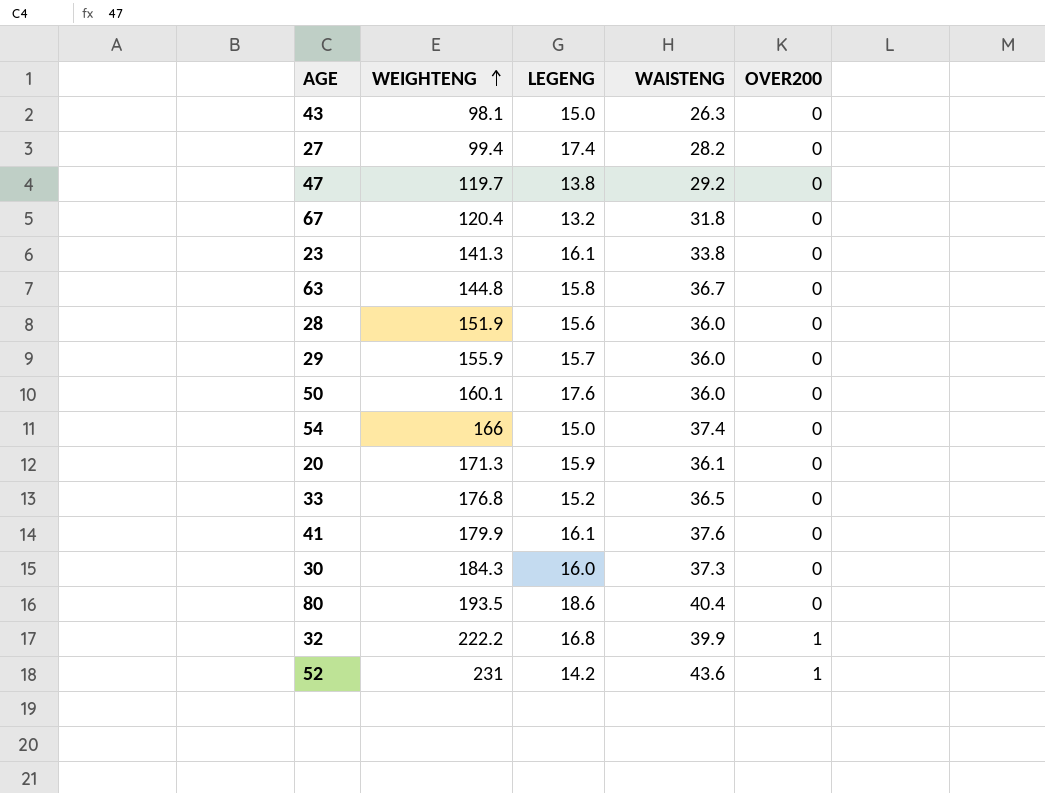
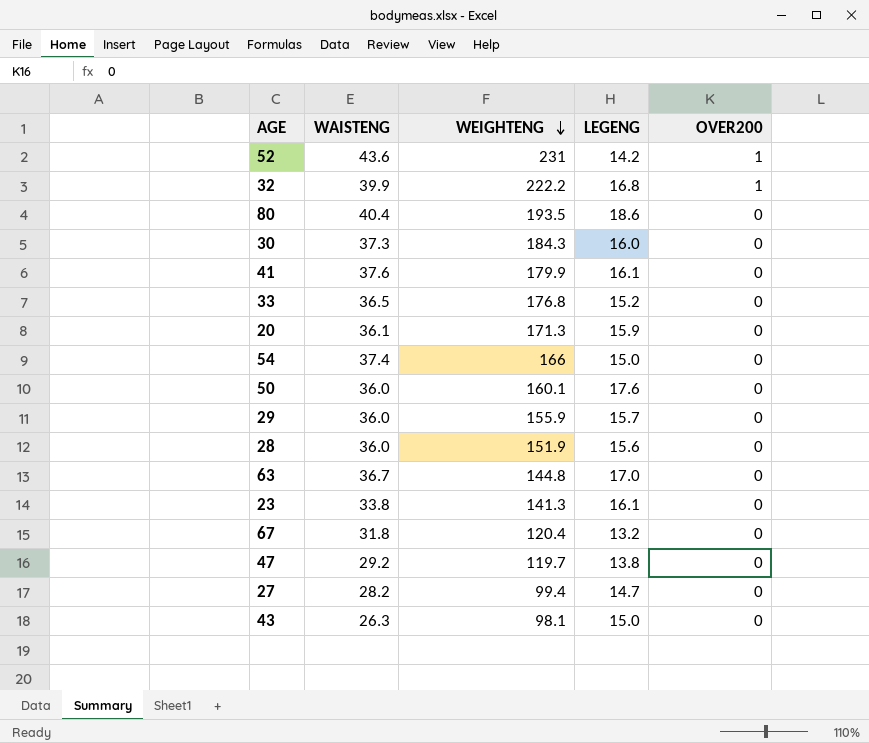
row order: WEIGHTENG ascending -> WEIGHTENG descending
column WAISTENG | position: 4 -> 2
63 | LEGENG: 15.8 -> 17.0
27 | LEGENG: 17.4 -> 14.7

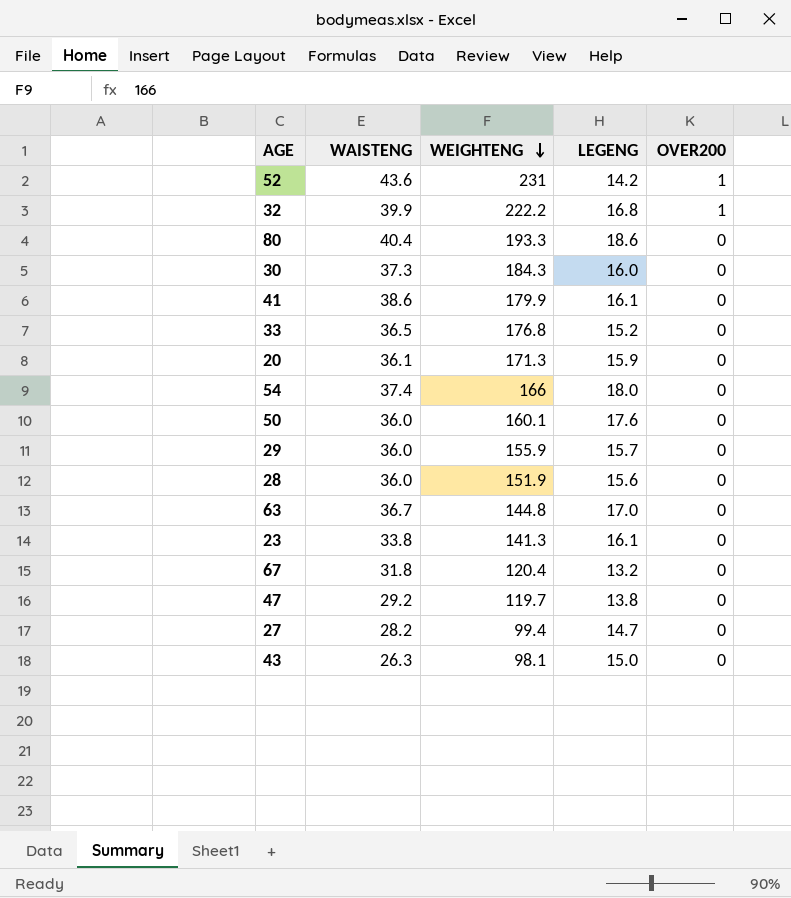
80 | WEIGHTENG: 193.5 -> 193.3
41 | WAISTENG: 37.6 -> 38.6
54 | LEGENG: 15.0 -> 18.0

